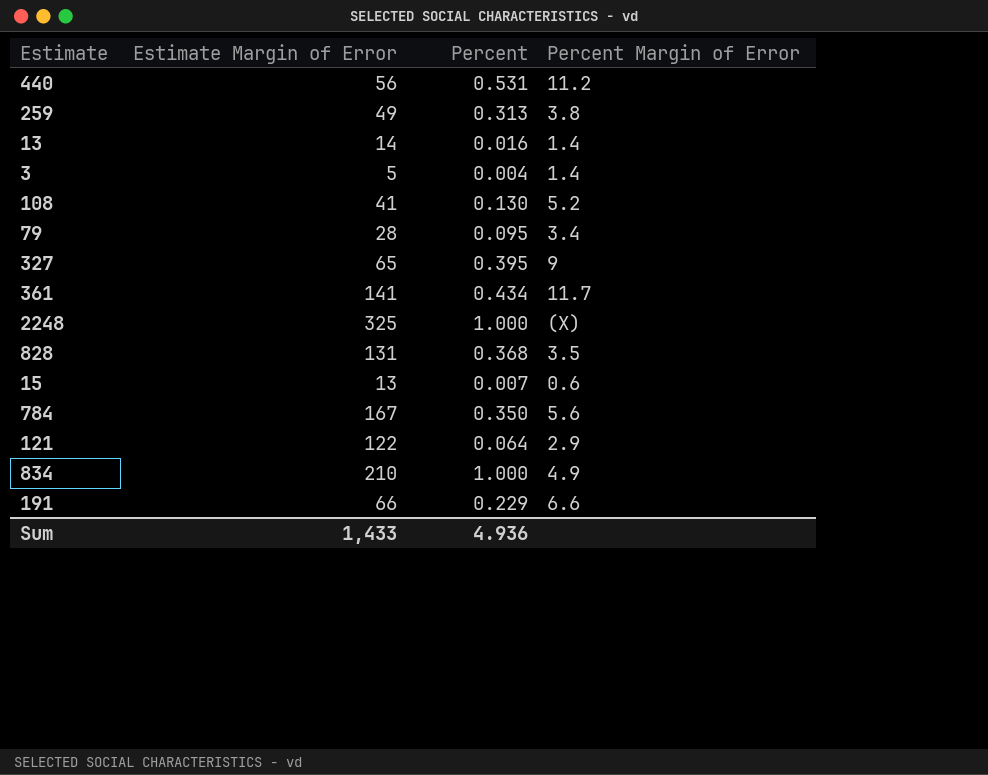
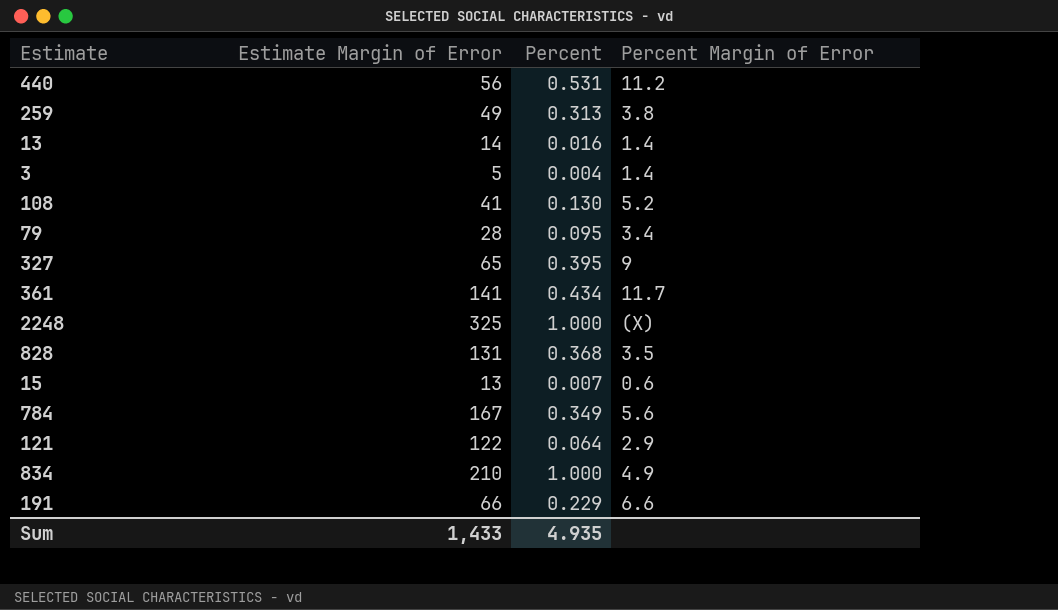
784 | Percent: 0.350 -> 0.349
Sum | Percent: 4.936 -> 4.935

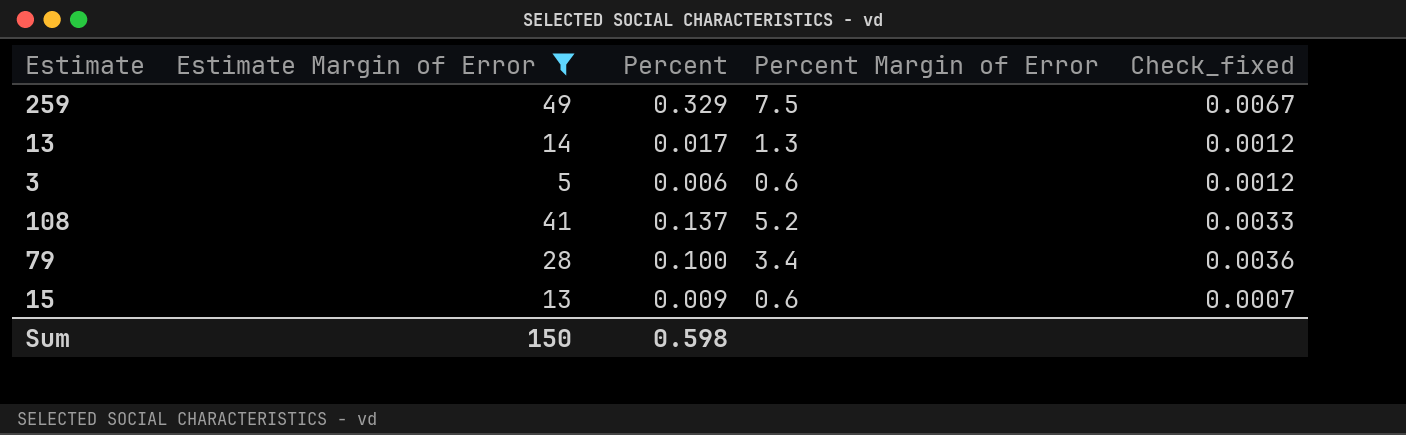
filter: none -> Estimate Margin of Error <= 49
column Check_fixed | formula: none -> [Percent] / [Estimate Margin of Error]
259 | Percent: 0.313 -> 0.329
259 | Percent Margin of Error: 3.8 -> 7.5
13 | Percent: 0.016 -> 0.017
13 | Percent Margin of Error: 1.4 -> 1.3
3 | Percent: 0.004 -> 0.006
3 | Percent Margin of Error: 1.4 -> 0.6
108 | Percent: 0.130 -> 0.137
79 | Percent: 0.095 -> 0.100
15 | Percent: 0.007 -> 0.009
Sum | Estimate Margin of Error: 1,433 -> 150
Sum | Percent: 4.935 -> 0.598

